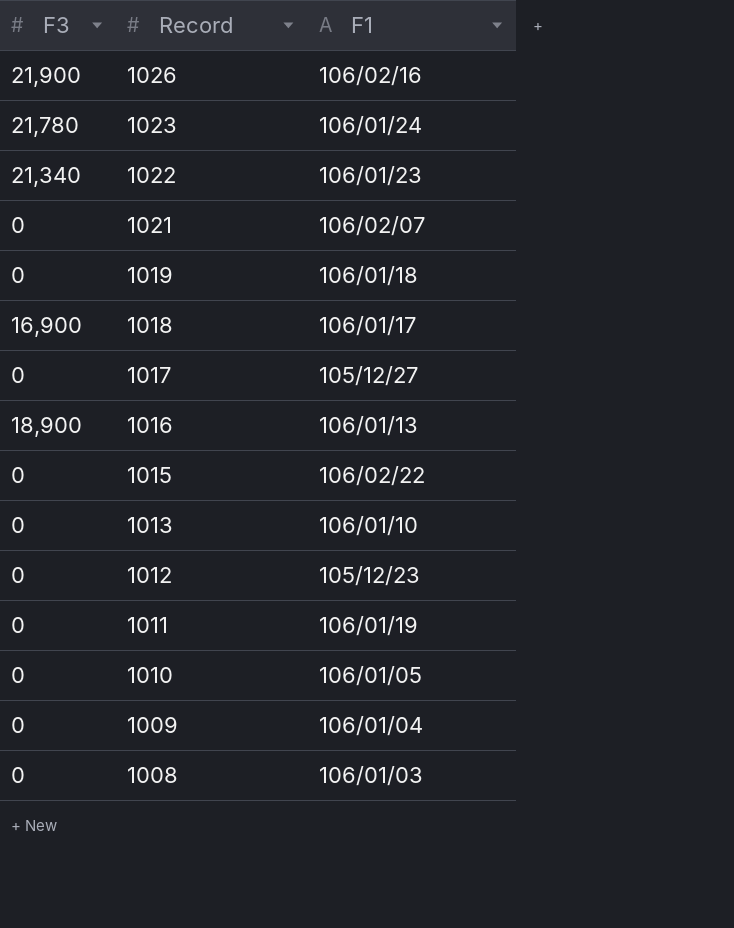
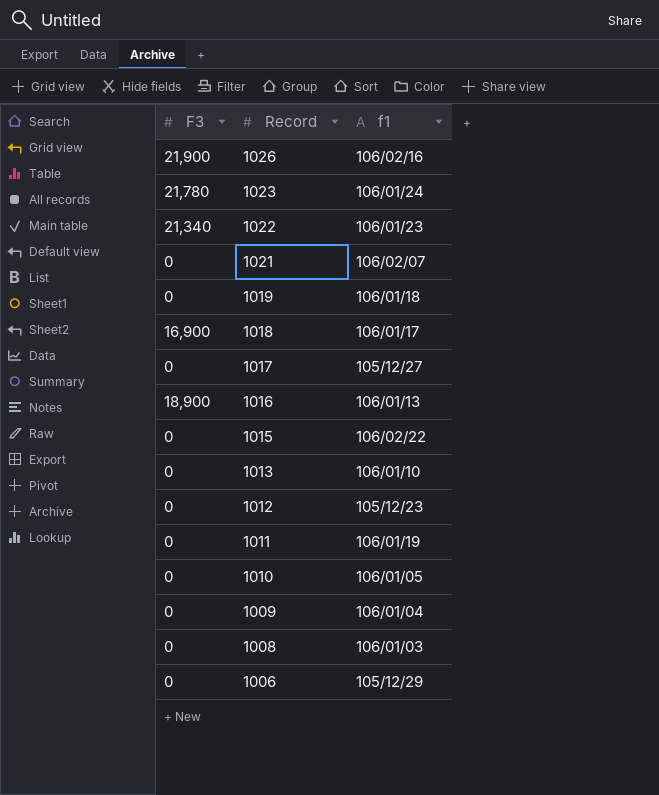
column name: F1 -> f1
row 1006: none -> 0 | 105/12/29

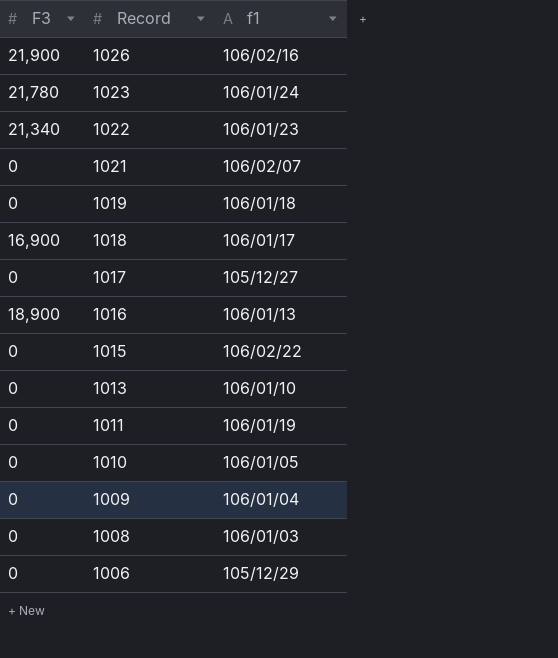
row 1012: 0 | 105/12/23 -> none

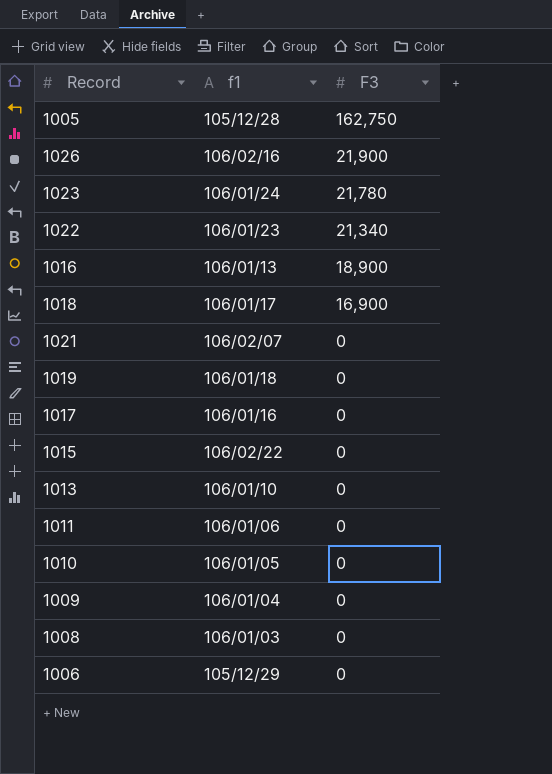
row order: Record descending -> F3 descending
column F3 | position: 1 -> 3
row 1005: none -> 105/12/28 | 162,750
1017 | f1: 105/12/27 -> 106/01/16
1011 | f1: 106/01/19 -> 106/01/06

